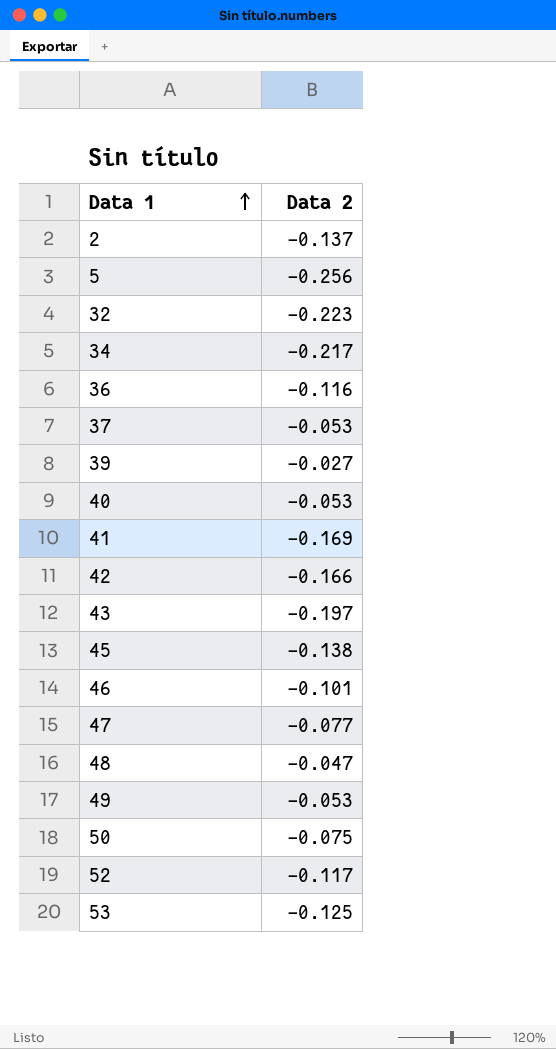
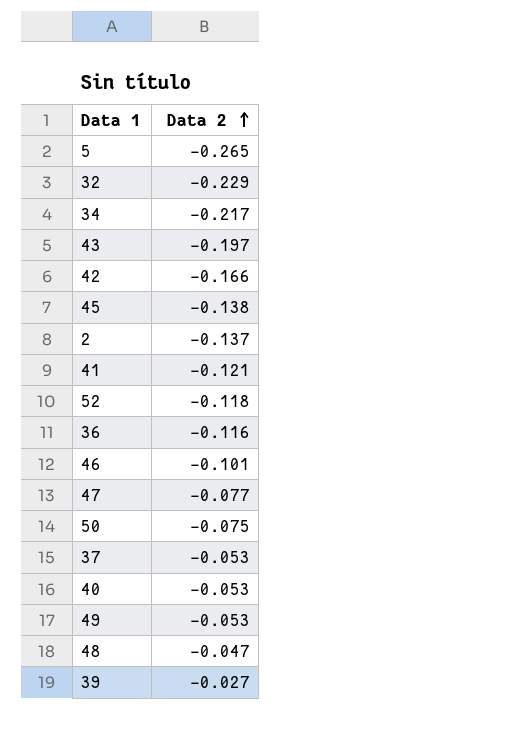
row order: Data 1 ascending -> Data 2 ascending
row 53: -0.125 -> none
5 | Data 2: -0.256 -> -0.265
32 | Data 2: -0.223 -> -0.229
41 | Data 2: -0.169 -> -0.121
52 | Data 2: -0.117 -> -0.118

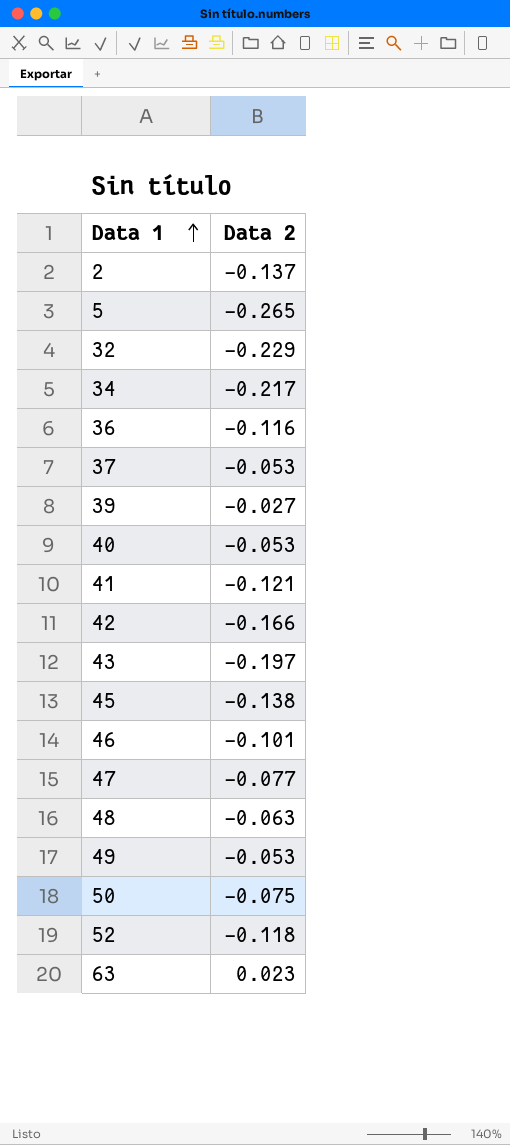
row order: Data 2 ascending -> Data 1 ascending
48 | Data 2: -0.047 -> -0.063
row 63: none -> 0.023

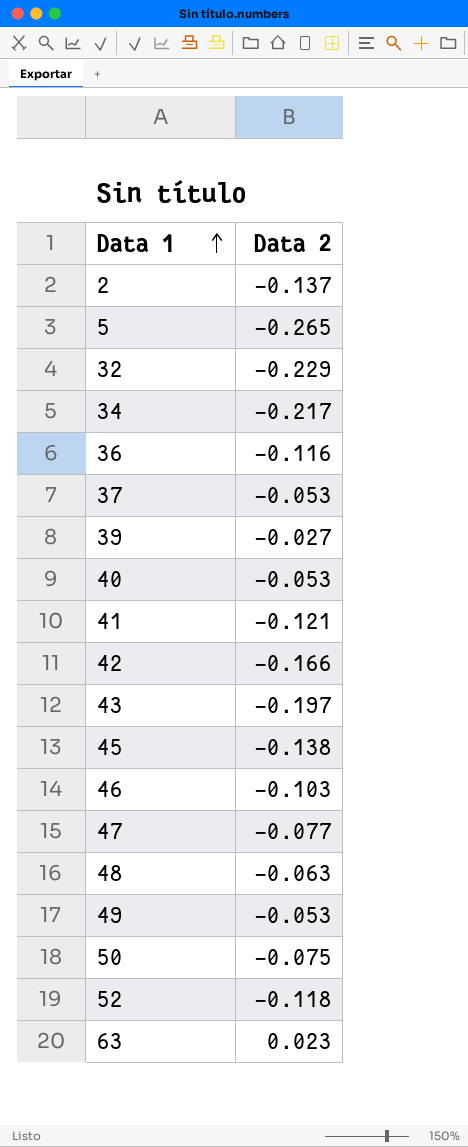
46 | Data 2: -0.101 -> -0.103

